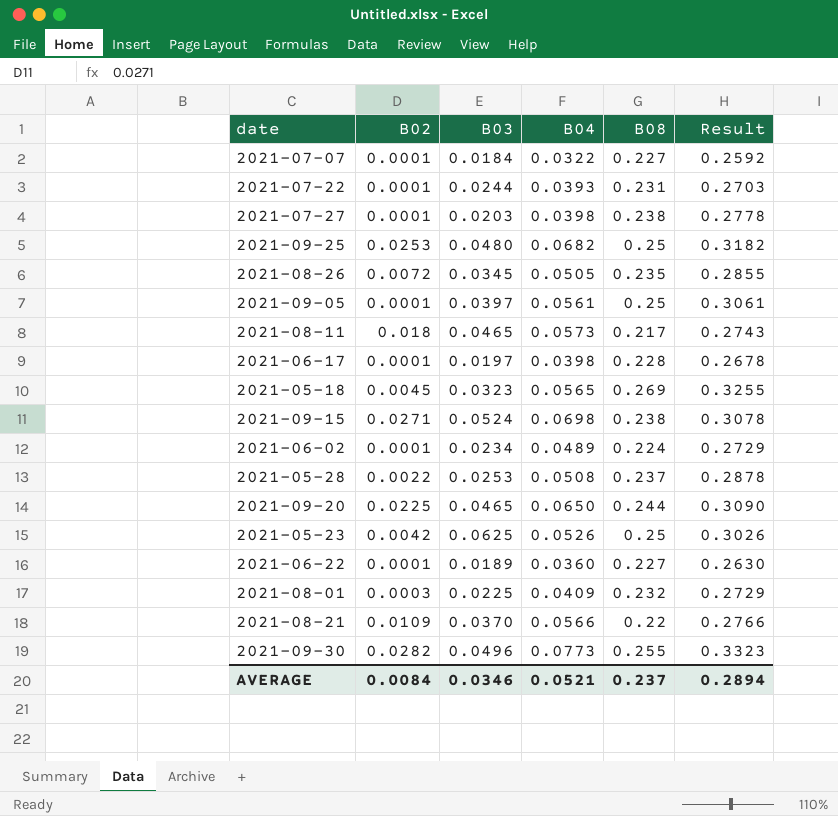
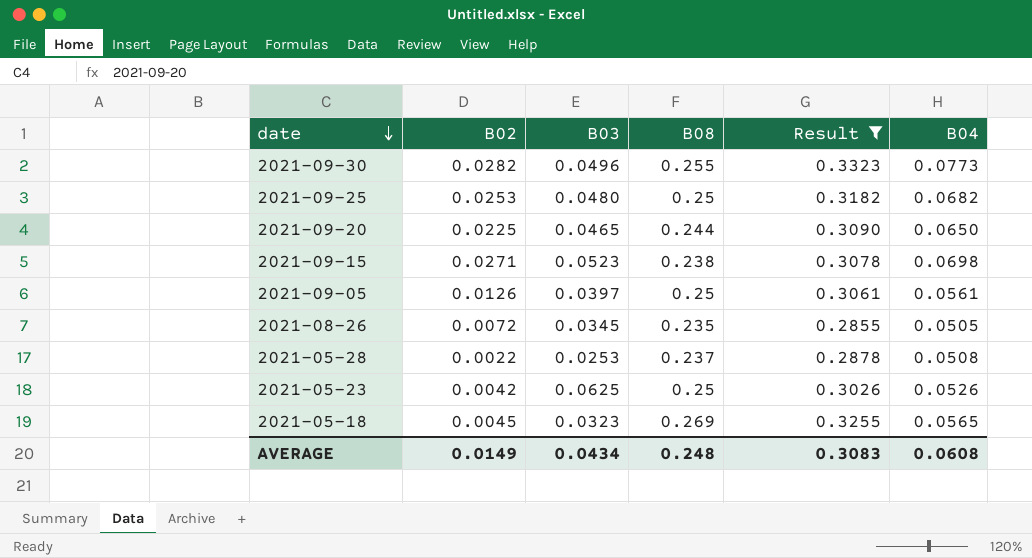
filter: none -> Result >= 0.2855
row order: none -> date descending
column B04 | position: 4 -> 6
2021-09-15 | B03: 0.0524 -> 0.0523
2021-09-05 | B02: 0.0001 -> 0.0126
AVERAGE | B02: 0.0084 -> 0.0149
AVERAGE | B03: 0.0346 -> 0.0434
AVERAGE | B08: 0.237 -> 0.248
AVERAGE | Result: 0.2894 -> 0.3083
AVERAGE | B04: 0.0521 -> 0.0608

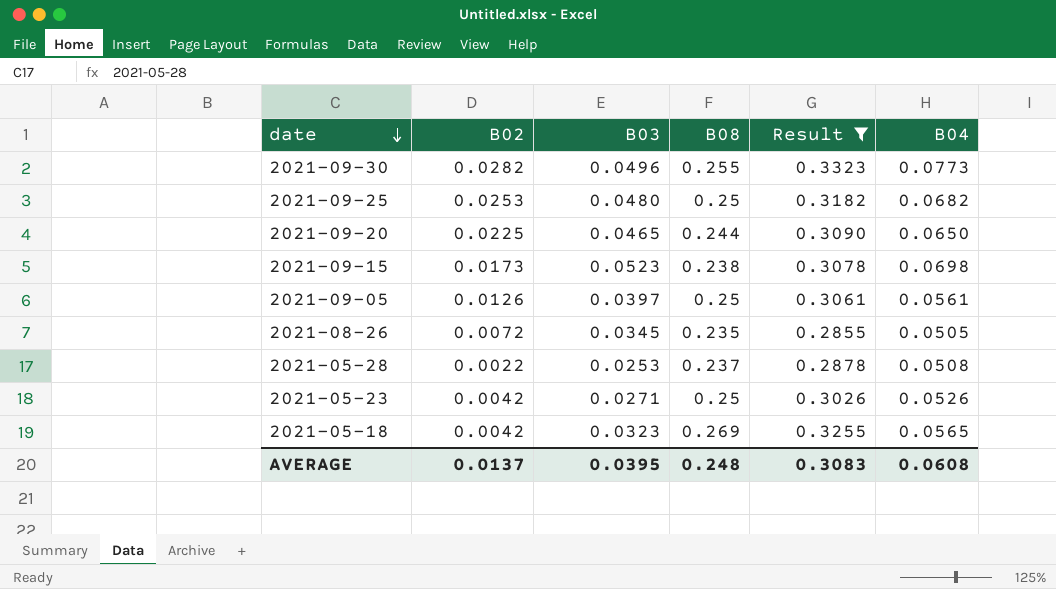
2021-09-15 | B02: 0.0271 -> 0.0173
2021-05-23 | B03: 0.0625 -> 0.0271
2021-05-18 | B02: 0.0045 -> 0.0042
AVERAGE | B02: 0.0149 -> 0.0137
AVERAGE | B03: 0.0434 -> 0.0395

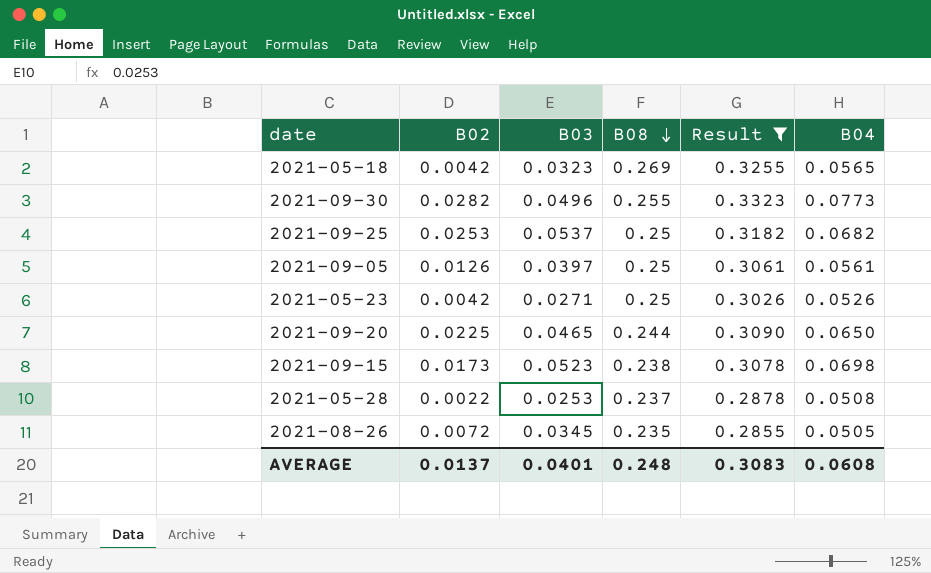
row order: date descending -> B08 descending
2021-09-25 | B03: 0.0480 -> 0.0537
AVERAGE | B03: 0.0395 -> 0.0401

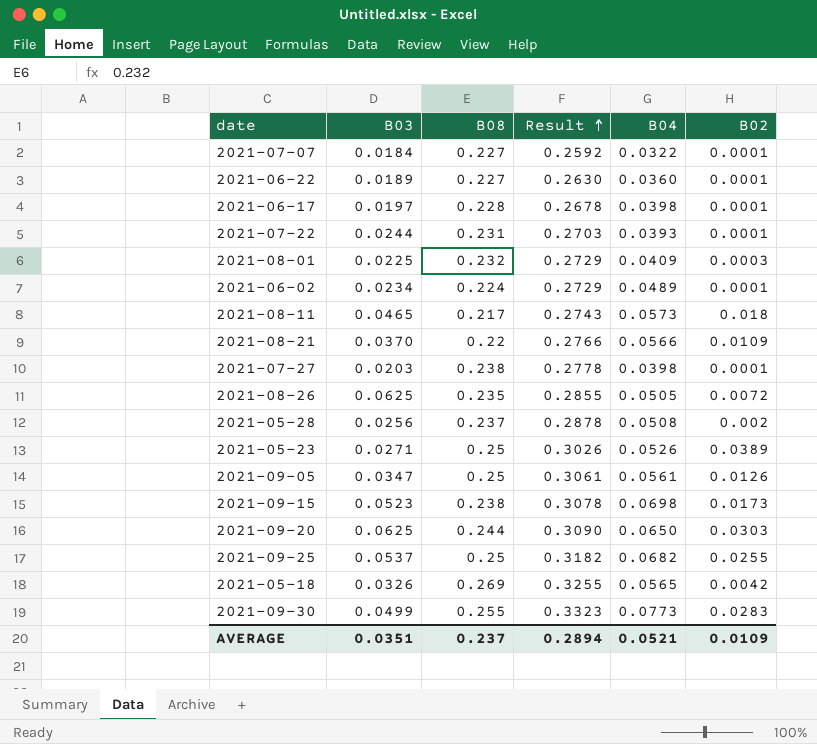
filter: Result >= 0.2855 -> none
row order: B08 descending -> Result ascending
column B02 | position: 2 -> 6
2021-08-26 | B03: 0.0345 -> 0.0625
2021-05-28 | B03: 0.0253 -> 0.0256
2021-05-28 | B02: 0.0022 -> 0.002
2021-05-23 | B02: 0.0042 -> 0.0389
2021-09-05 | B03: 0.0397 -> 0.0347
2021-09-20 | B03: 0.0465 -> 0.0625
2021-09-20 | B02: 0.0225 -> 0.0303
2021-09-25 | B02: 0.0253 -> 0.0255
2021-05-18 | B03: 0.0323 -> 0.0326
2021-09-30 | B03: 0.0496 -> 0.0499
2021-09-30 | B02: 0.0282 -> 0.0283
AVERAGE | B03: 0.0401 -> 0.0351
AVERAGE | B08: 0.248 -> 0.237
AVERAGE | Result: 0.3083 -> 0.2894
AVERAGE | B04: 0.0608 -> 0.0521
AVERAGE | B02: 0.0137 -> 0.0109

